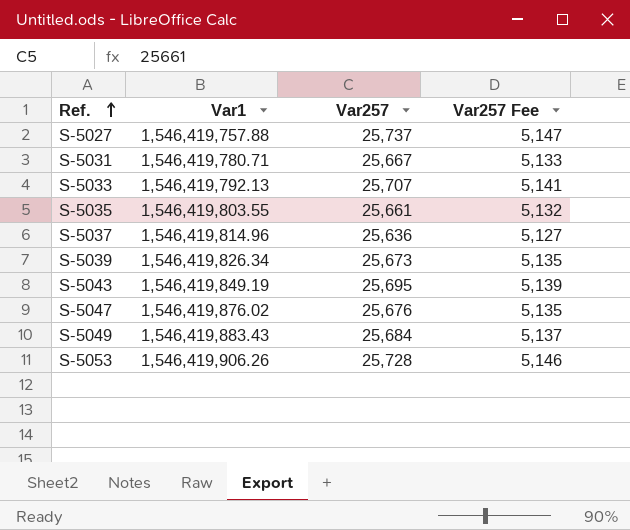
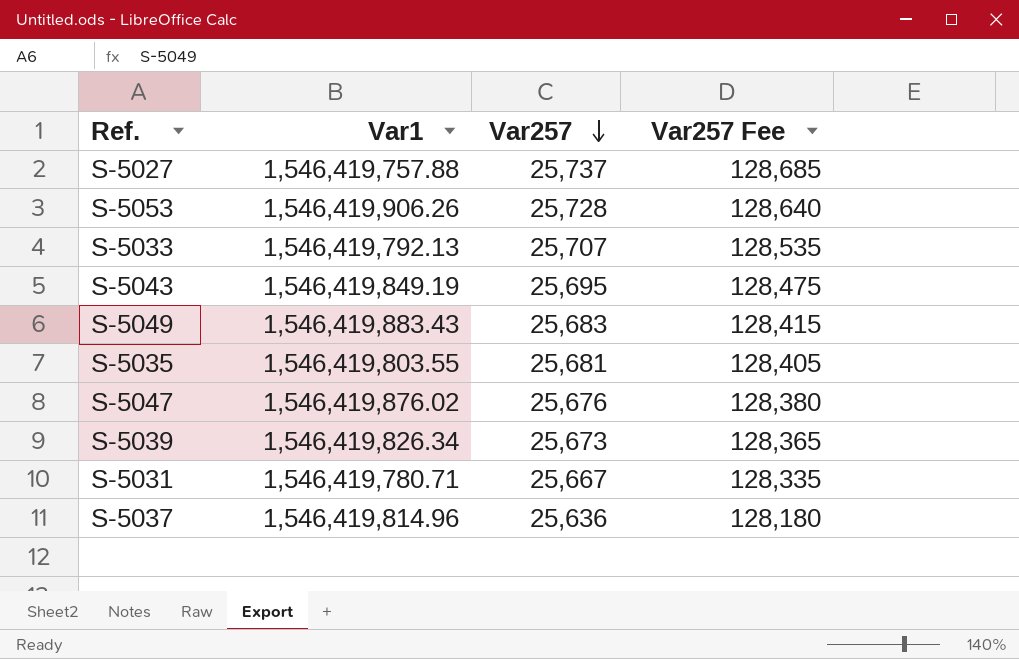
row order: Ref. ascending -> Var257 descending
column Var257 Fee | formula: [Var257] * 0.2 -> [Var257] * 5
S-5049 | Var257: 25,684 -> 25,683
S-5035 | Var257: 25,661 -> 25,681

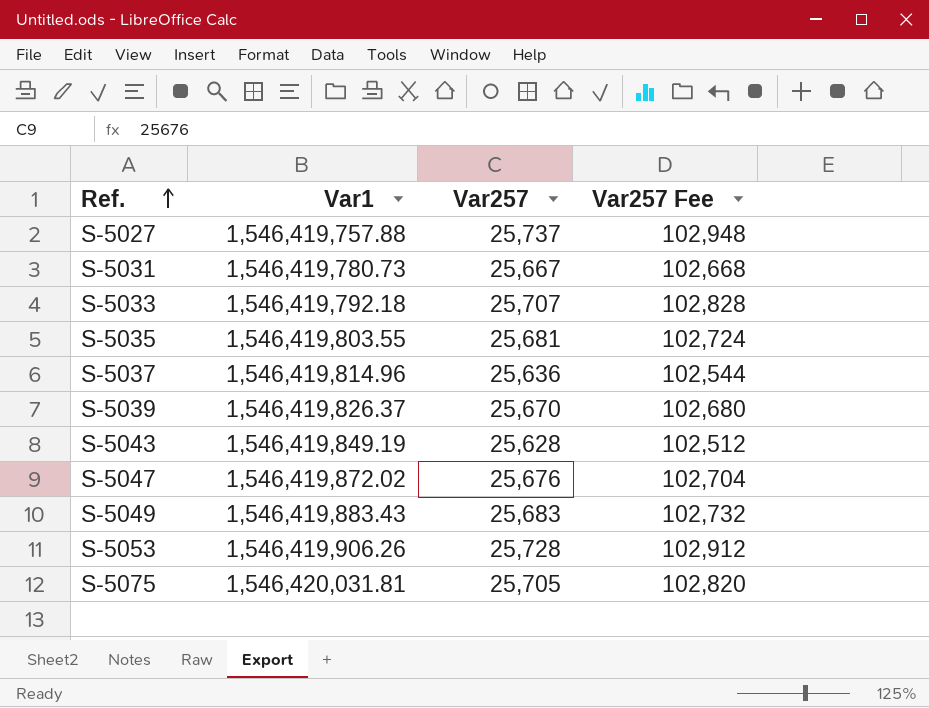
row order: Var257 descending -> Ref. ascending
column Var257 Fee | formula: [Var257] * 5 -> [Var257] * 4
S-5031 | Var1: 1,546,419,780.71 -> 1,546,419,780.73
S-5033 | Var1: 1,546,419,792.13 -> 1,546,419,792.18
S-5039 | Var1: 1,546,419,826.34 -> 1,546,419,826.37
S-5039 | Var257: 25,673 -> 25,670
S-5043 | Var257: 25,695 -> 25,628
S-5047 | Var1: 1,546,419,876.02 -> 1,546,419,872.02
row S-5075: none -> 1,546,420,031.81 | 25,705 | 102,820

